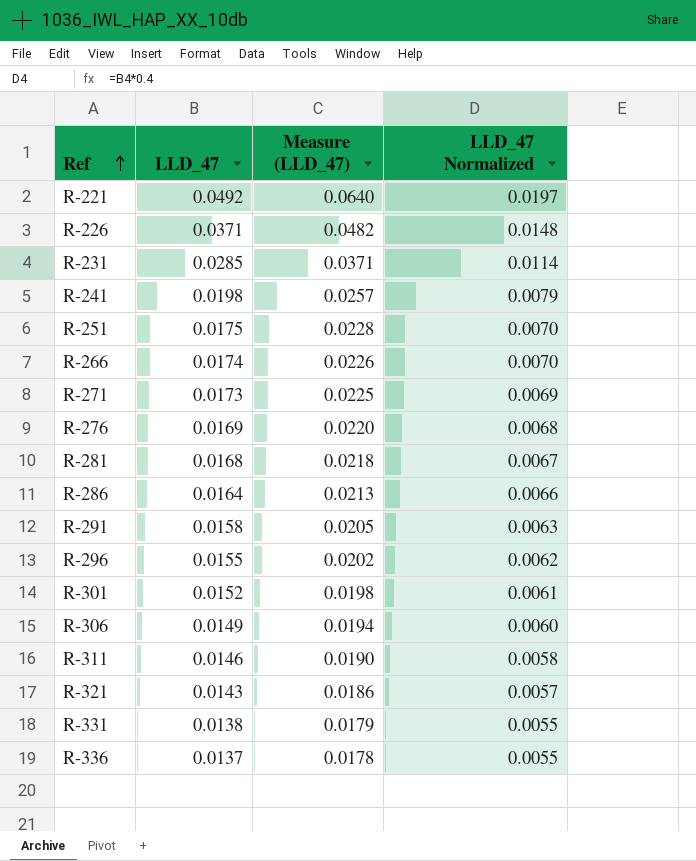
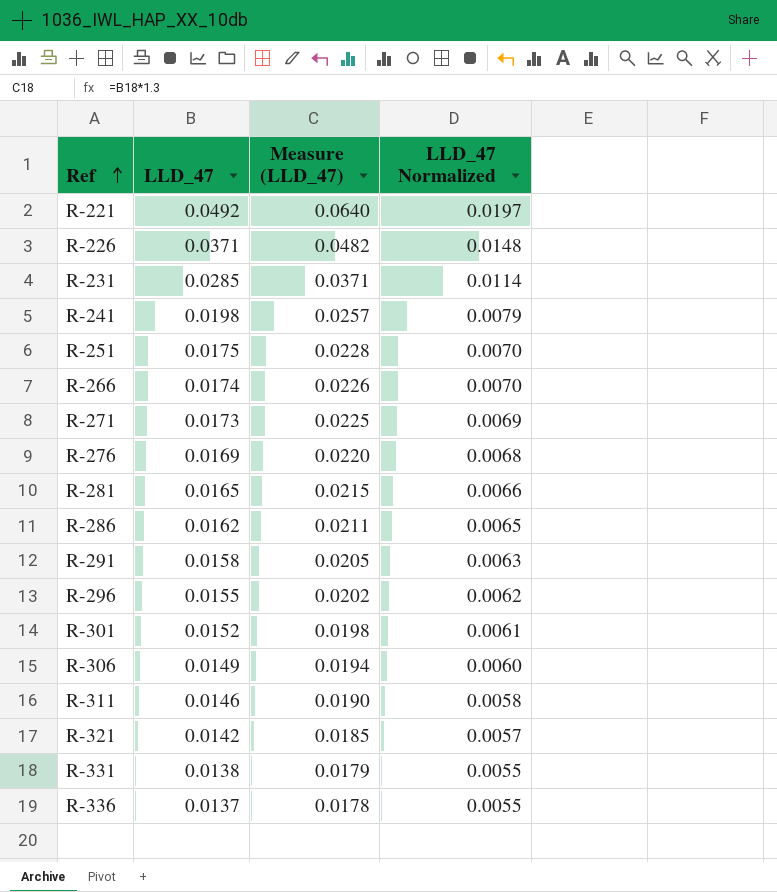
R-281 | LLD_47: 0.0168 -> 0.0165
R-281 | Measure (LLD_47): 0.0218 -> 0.0215
R-281 | LLD_47 Normalized: 0.0067 -> 0.0066
R-286 | LLD_47: 0.0164 -> 0.0162
R-286 | Measure (LLD_47): 0.0213 -> 0.0211
R-286 | LLD_47 Normalized: 0.0066 -> 0.0065
R-321 | LLD_47: 0.0143 -> 0.0142
R-321 | Measure (LLD_47): 0.0186 -> 0.0185

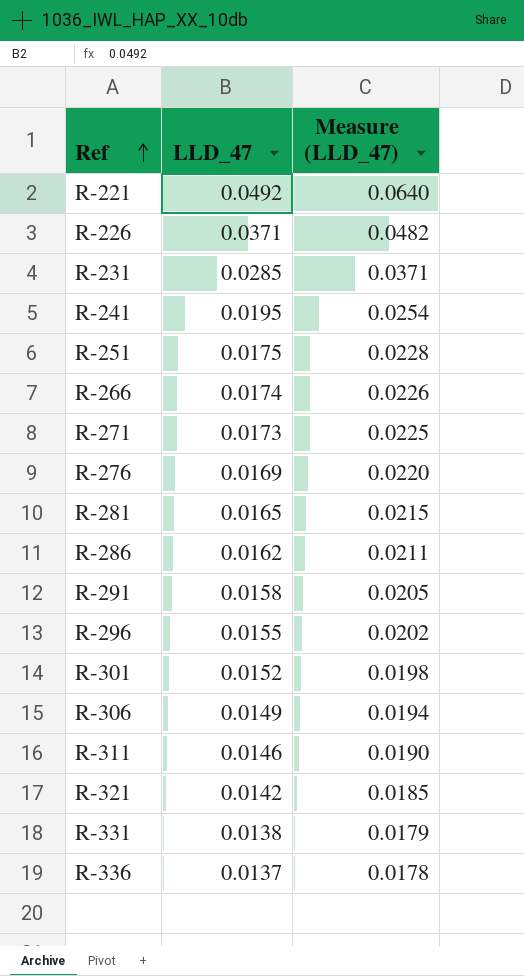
column LLD_47 Normalized | formula: [LLD_47] * 0.4 -> none
R-241 | LLD_47: 0.0198 -> 0.0195
R-241 | Measure (LLD_47): 0.0257 -> 0.0254

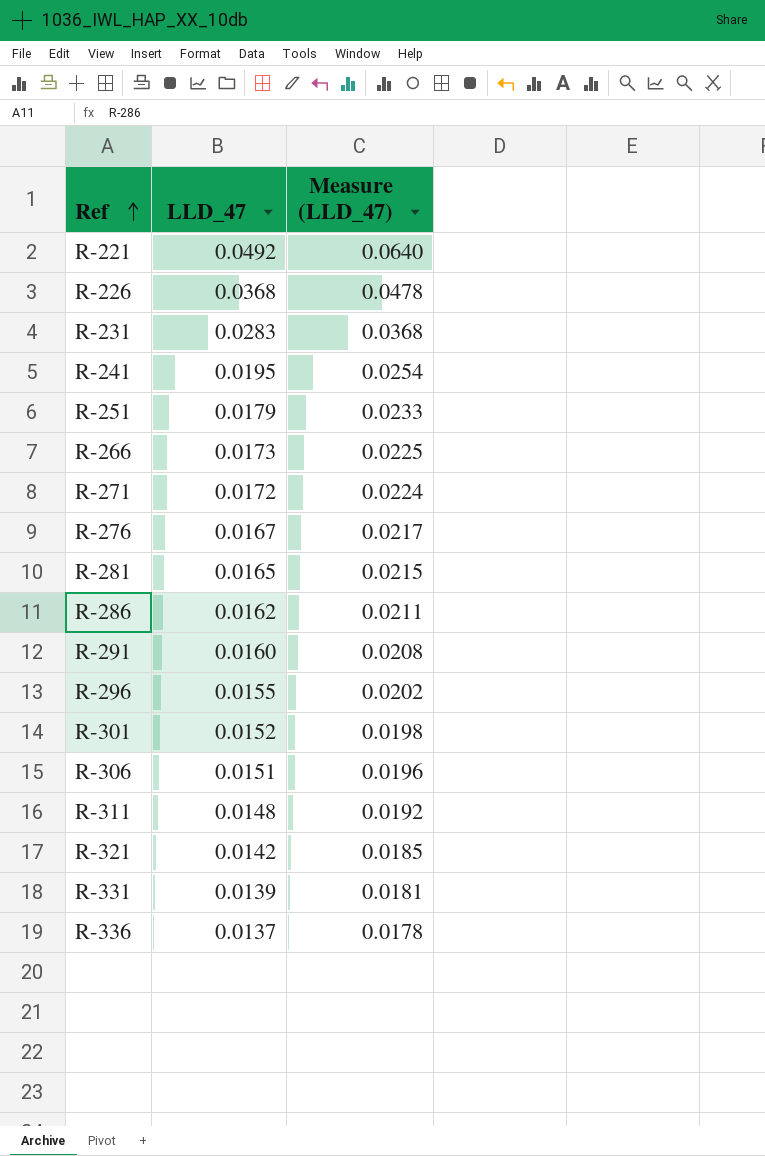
R-226 | LLD_47: 0.0371 -> 0.0368
R-226 | Measure (LLD_47): 0.0482 -> 0.0478
R-231 | LLD_47: 0.0285 -> 0.0283
R-231 | Measure (LLD_47): 0.0371 -> 0.0368
R-251 | LLD_47: 0.0175 -> 0.0179
R-251 | Measure (LLD_47): 0.0228 -> 0.0233
R-266 | LLD_47: 0.0174 -> 0.0173
R-266 | Measure (LLD_47): 0.0226 -> 0.0225
R-271 | LLD_47: 0.0173 -> 0.0172
R-271 | Measure (LLD_47): 0.0225 -> 0.0224
R-276 | LLD_47: 0.0169 -> 0.0167
R-276 | Measure (LLD_47): 0.0220 -> 0.0217
R-291 | LLD_47: 0.0158 -> 0.0160
R-291 | Measure (LLD_47): 0.0205 -> 0.0208
R-306 | LLD_47: 0.0149 -> 0.0151
R-306 | Measure (LLD_47): 0.0194 -> 0.0196
R-311 | LLD_47: 0.0146 -> 0.0148
R-311 | Measure (LLD_47): 0.0190 -> 0.0192
R-331 | LLD_47: 0.0138 -> 0.0139
R-331 | Measure (LLD_47): 0.0179 -> 0.0181

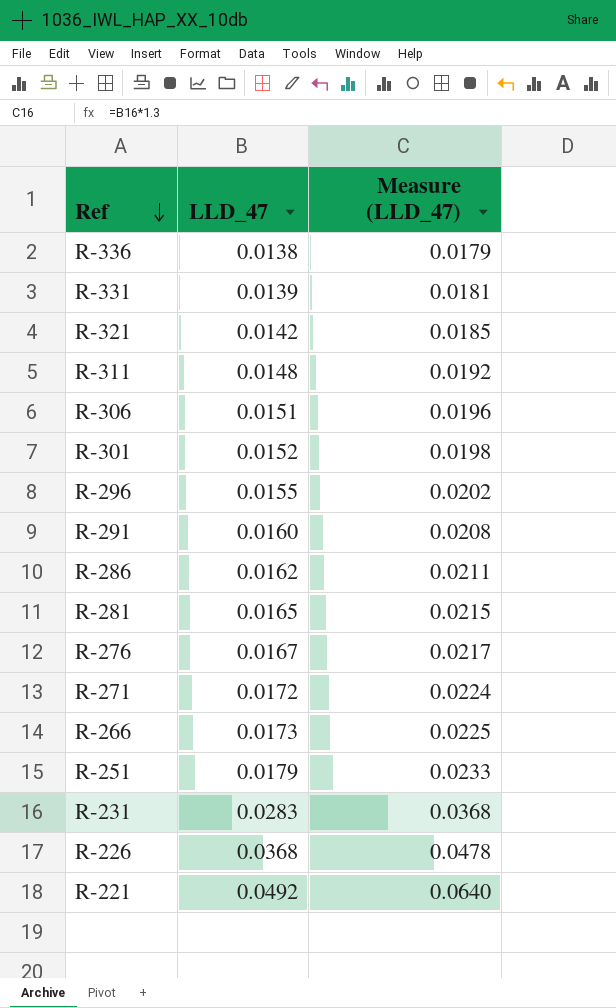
row order: Ref ascending -> Ref descending
row R-241: 0.0195 | 0.0254 -> none
R-336 | LLD_47: 0.0137 -> 0.0138
R-336 | Measure (LLD_47): 0.0178 -> 0.0179

